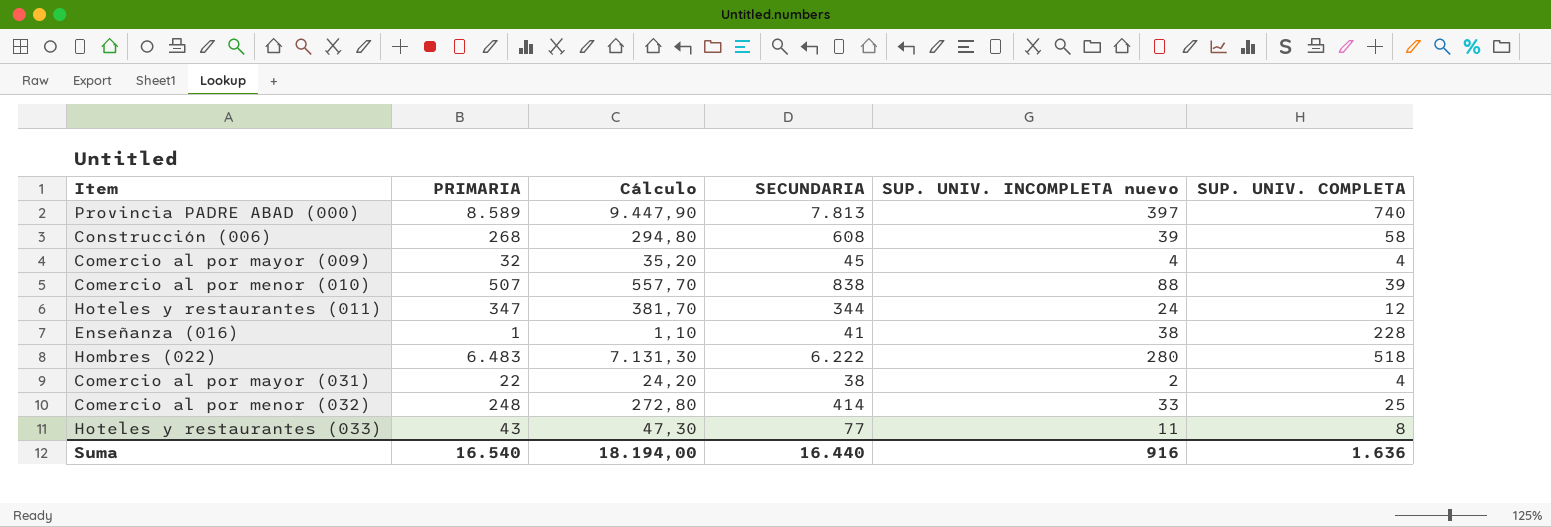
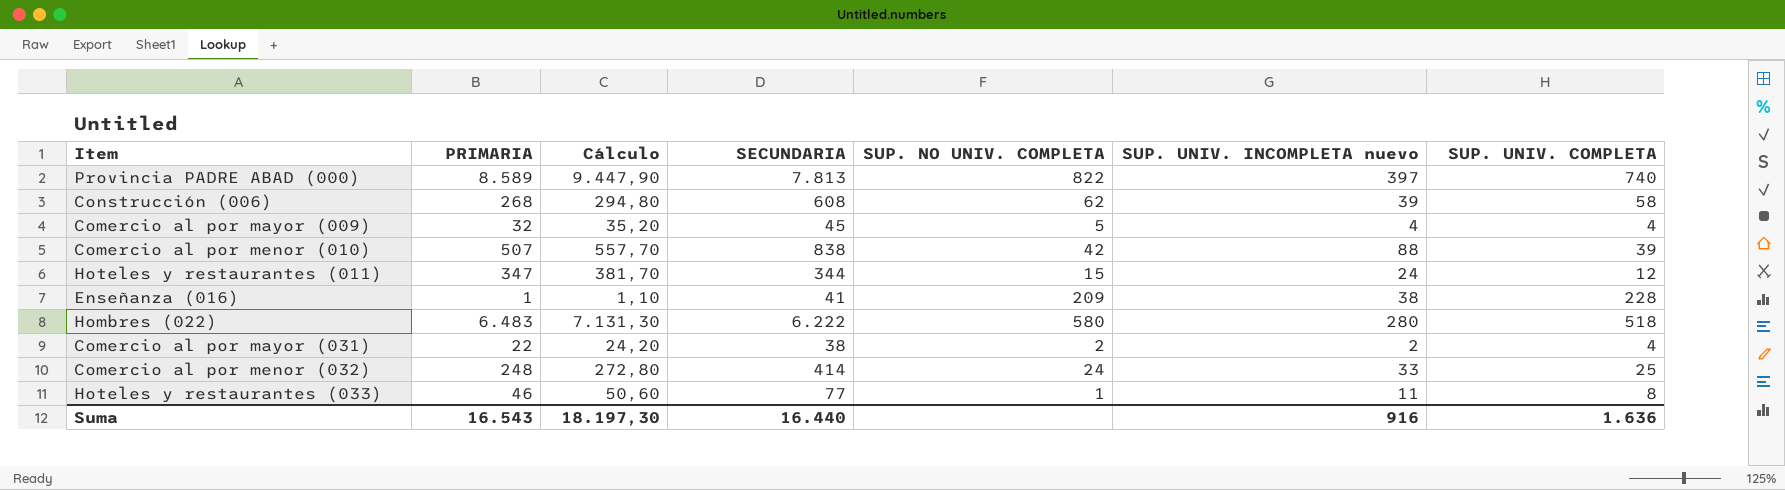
column SUP. NO UNIV. COMPLETA | position: none -> 5
Hoteles y restaurantes (033) | PRIMARIA: 43 -> 46
Hoteles y restaurantes (033) | Cálculo: 47,30 -> 50,60
Suma | PRIMARIA: 16.540 -> 16.543
Suma | Cálculo: 18.194,00 -> 18.197,30

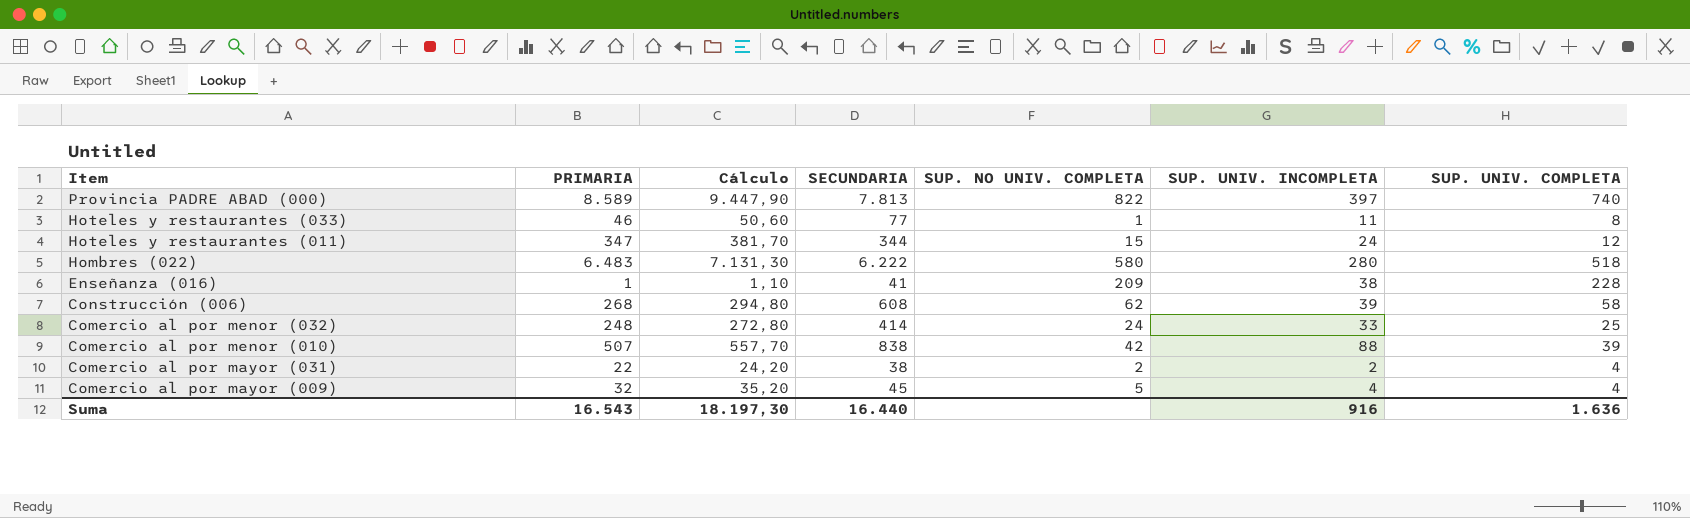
row order: none -> Item descending
column name: SUP. UNIV. INCOMPLETA nuevo -> SUP. UNIV. INCOMPLETA

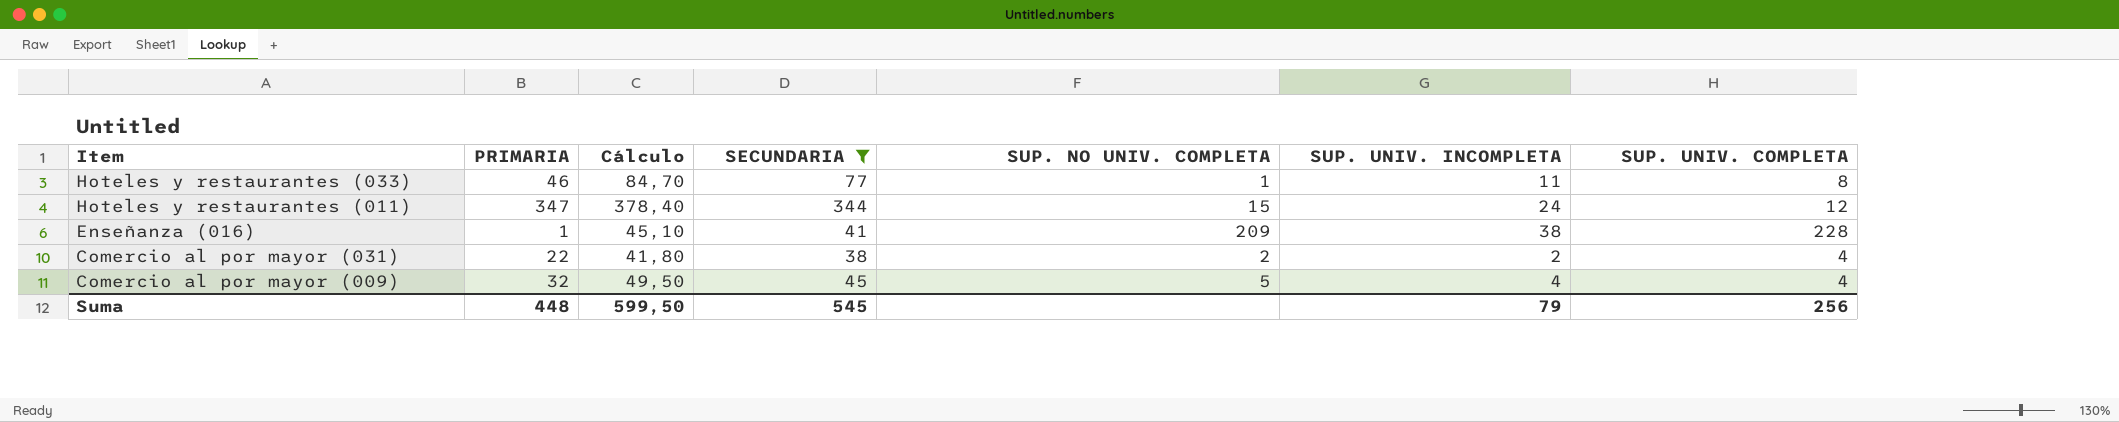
filter: none -> SECUNDARIA <= 344
column Cálculo | formula: [PRIMARIA] * 1,1 -> [SECUNDARIA] * 1,1
Suma | PRIMARIA: 16.543 -> 448
Suma | Cálculo: 18.197,30 -> 599,50
Suma | SECUNDARIA: 16.440 -> 545
Suma | SUP. UNIV. INCOMPLETA: 916 -> 79
Suma | SUP. UNIV. COMPLETA: 1.636 -> 256

